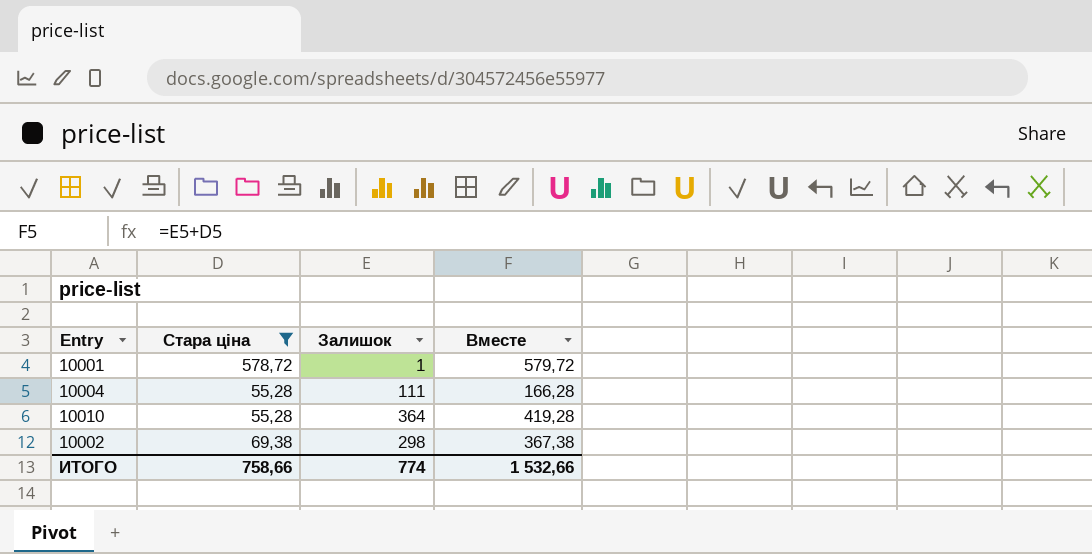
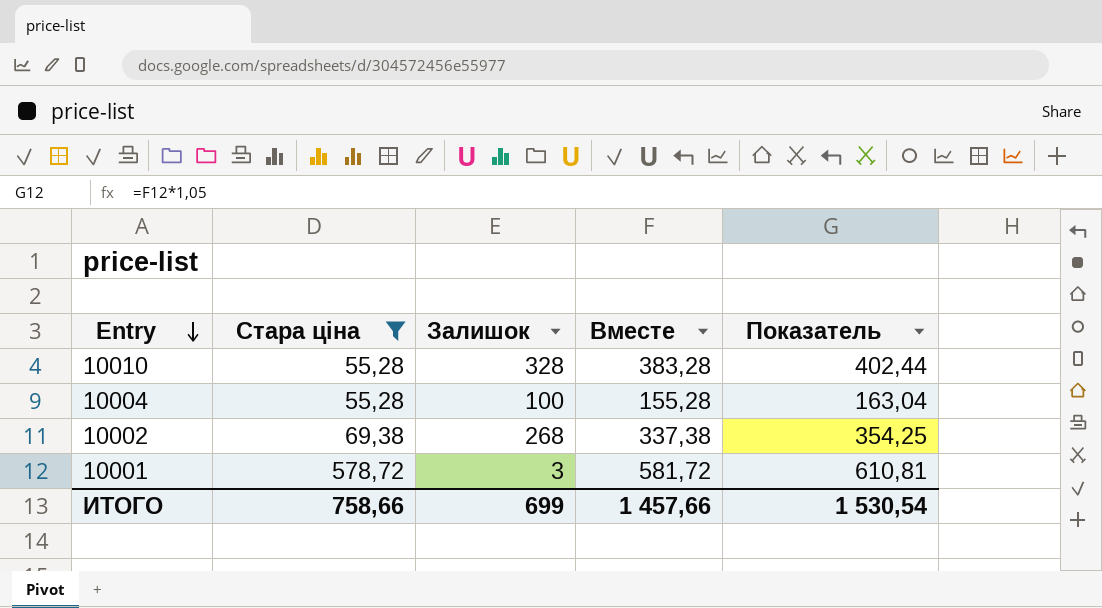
row order: none -> Entry descending
column Показатель | formula: none -> [Вместе] * 1,05
10010 | Залишок: 364 -> 328
10010 | Вместе: 419,28 -> 383,28
10004 | Залишок: 111 -> 100
10004 | Вместе: 166,28 -> 155,28
10002 | Залишок: 298 -> 268
10002 | Вместе: 367,38 -> 337,38
10001 | Залишок: 1 -> 3
10001 | Вместе: 579,72 -> 581,72
ИТОГО | Залишок: 774 -> 699
ИТОГО | Вместе: 1 532,66 -> 1 457,66

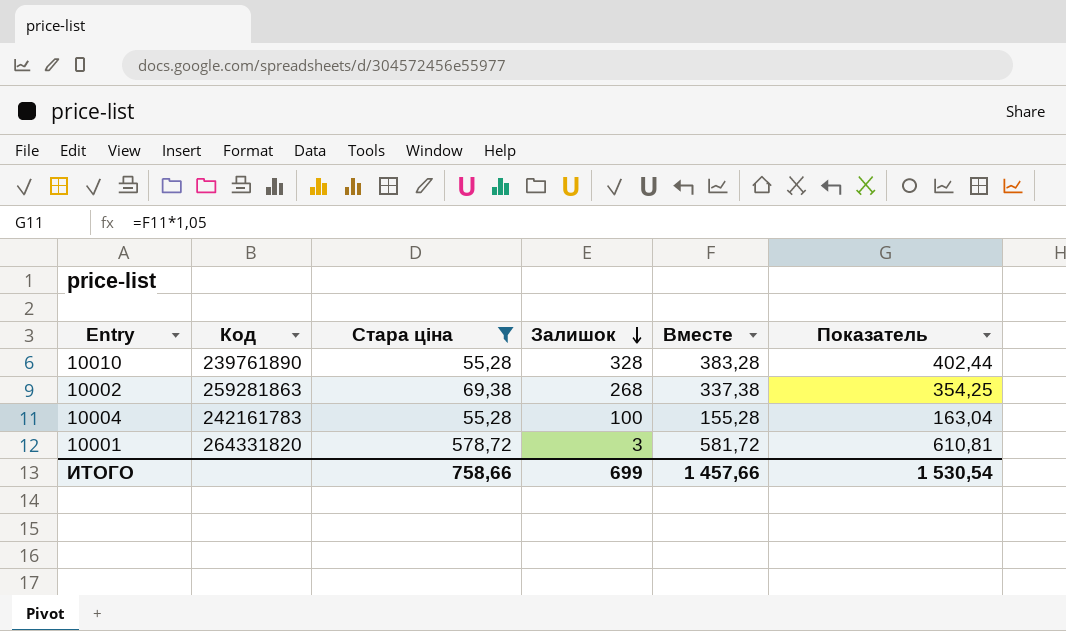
row order: Entry descending -> Залишок descending
column Код | position: none -> 2

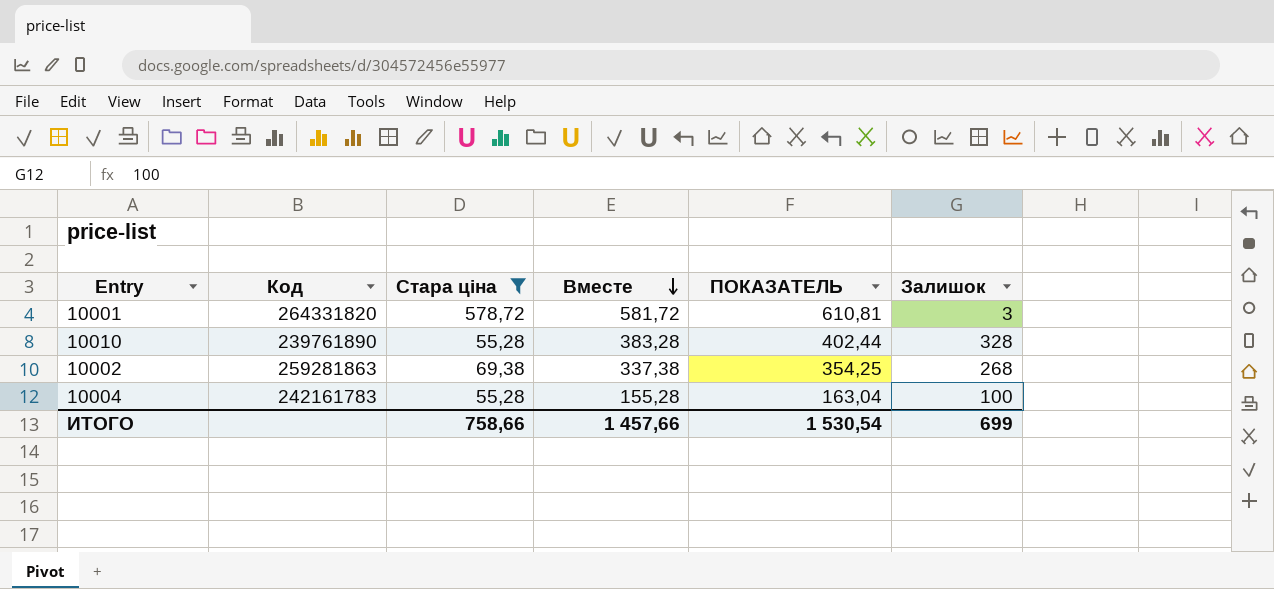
row order: Залишок descending -> Вместе descending
column name: Показатель -> ПОКАЗАТЕЛЬ
column Залишок | position: 4 -> 6

